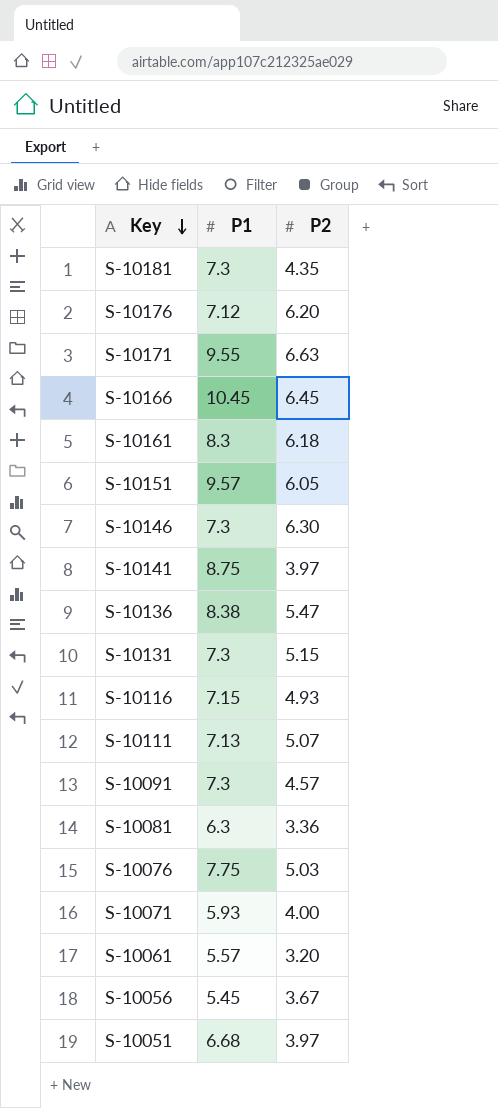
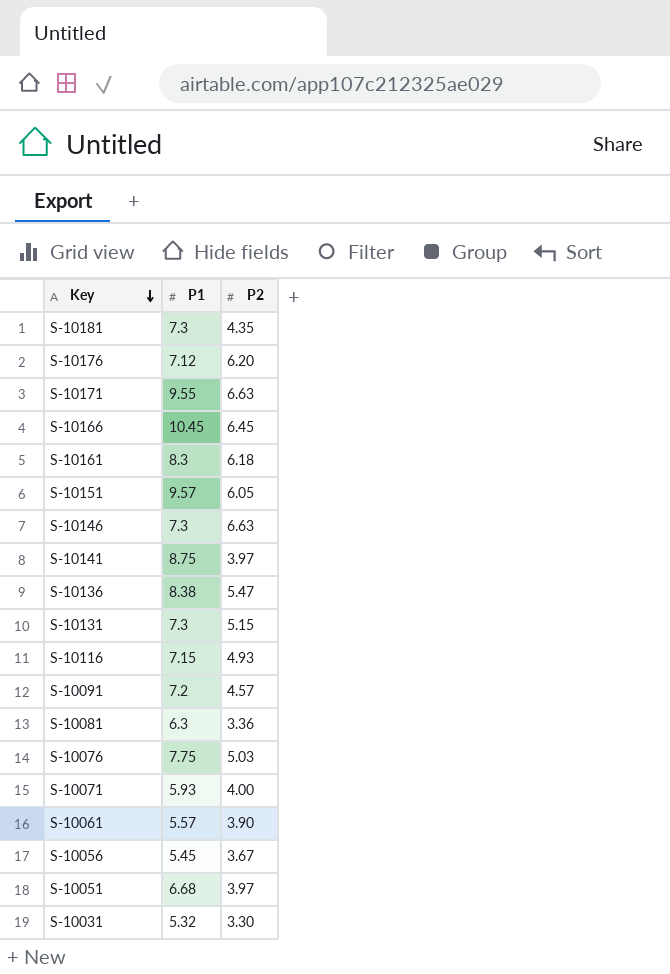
row S-10111: 7.13 | 5.07 -> none
S-10146 | P2: 6.30 -> 6.63
S-10091 | P1: 7.3 -> 7.2
S-10061 | P2: 3.20 -> 3.90
row S-10031: none -> 5.32 | 3.30

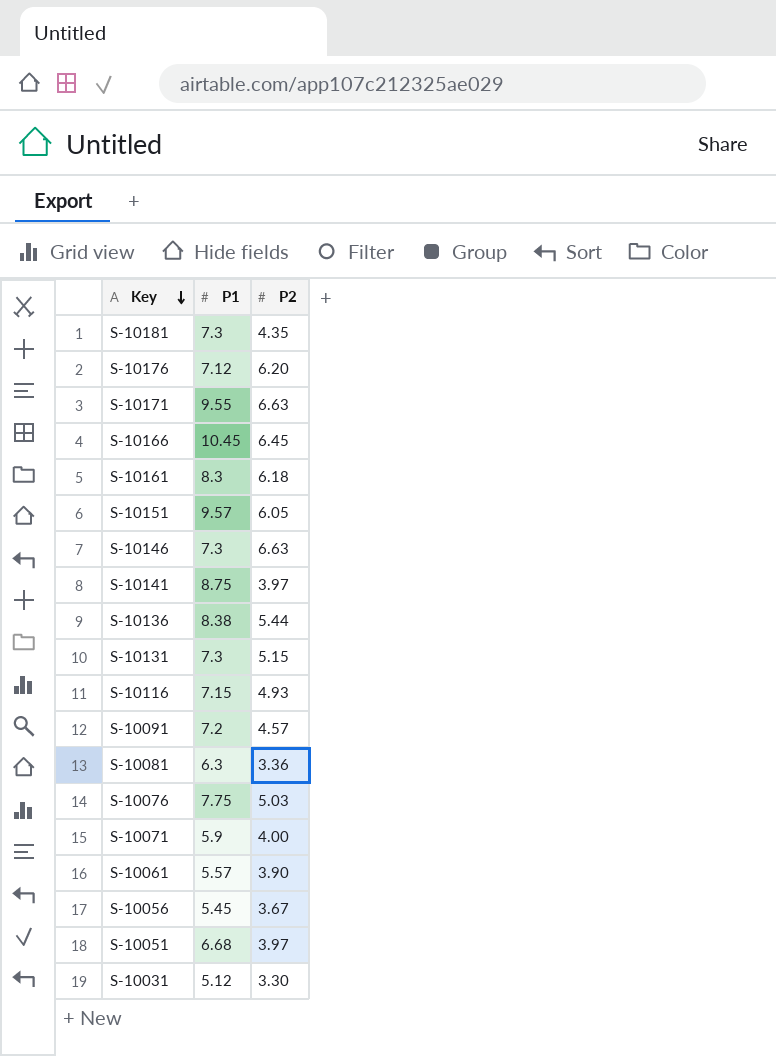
S-10136 | P2: 5.47 -> 5.44
S-10071 | P1: 5.93 -> 5.9
S-10031 | P1: 5.32 -> 5.12

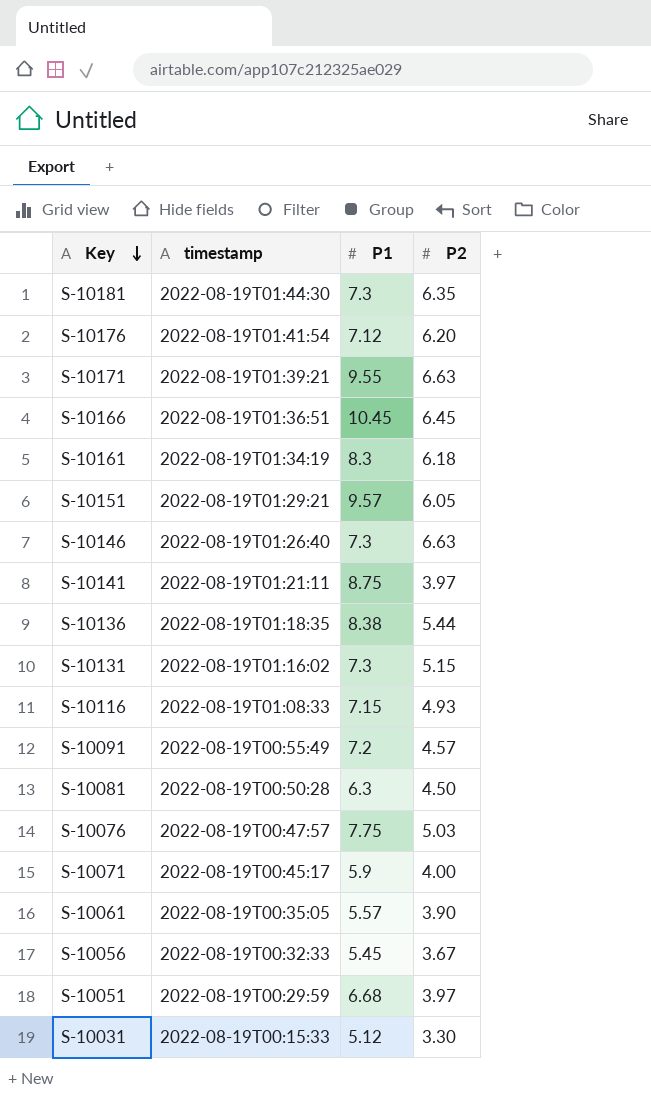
column timestamp | position: none -> 2
S-10181 | P2: 4.35 -> 6.35
S-10081 | P2: 3.36 -> 4.50

